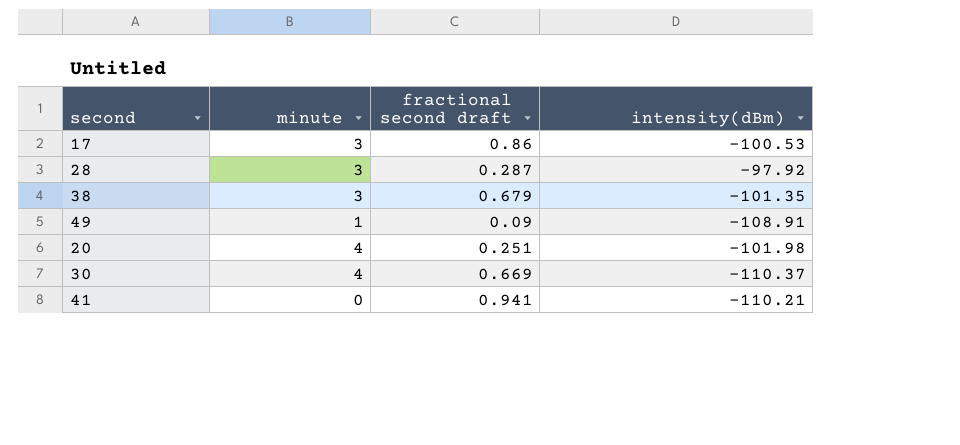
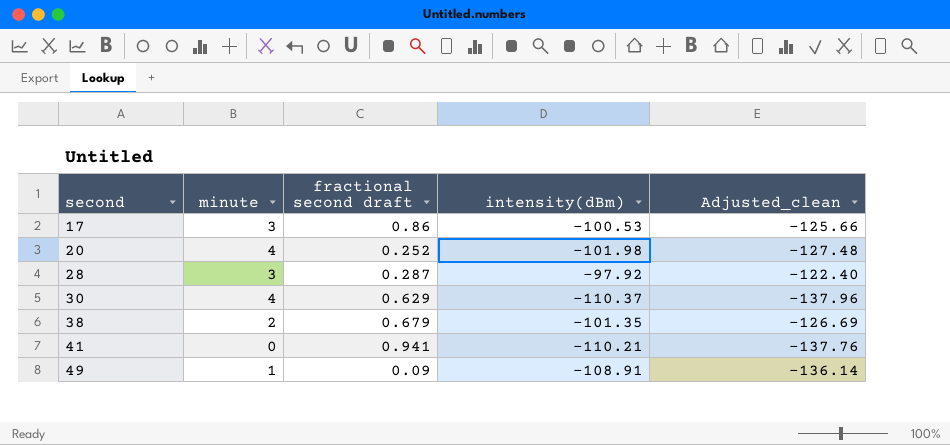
row order: none -> second ascending
column Adjusted_clean | formula: none -> [intensity(dBm)] * 1.25
20 | fractional second draft: 0.251 -> 0.252
30 | fractional second draft: 0.669 -> 0.629
38 | minute: 3 -> 2

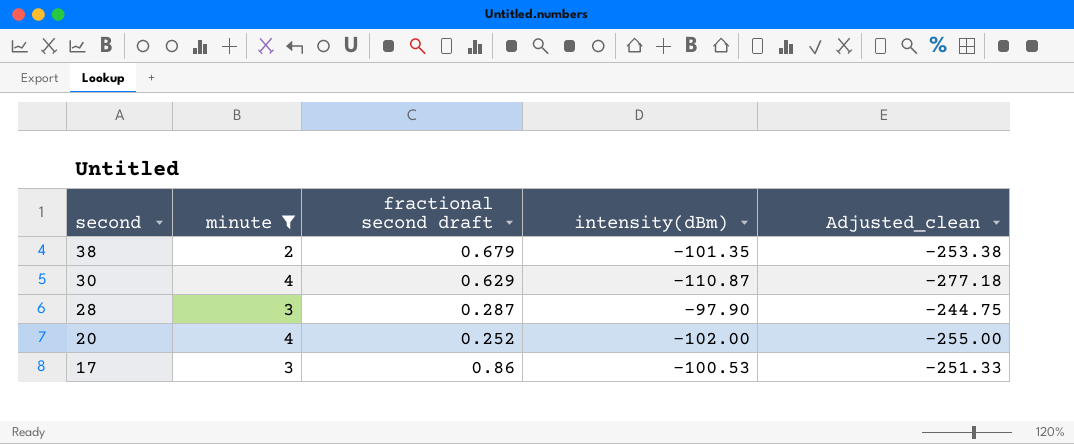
filter: none -> minute >= 2
row order: second ascending -> second descending
column Adjusted_clean | formula: [intensity(dBm)] * 1.25 -> [intensity(dBm)] * 2.5
30 | intensity(dBm): -110.37 -> -110.87
28 | intensity(dBm): -97.92 -> -97.90
20 | intensity(dBm): -101.98 -> -102.00

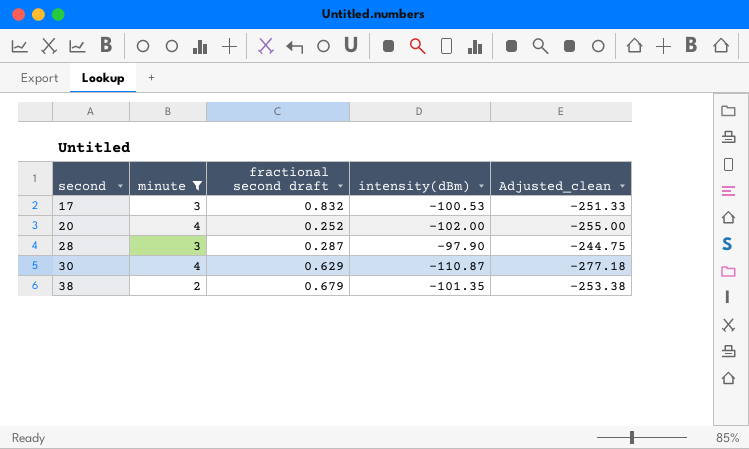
row order: second descending -> second ascending
17 | fractional second draft: 0.86 -> 0.832

